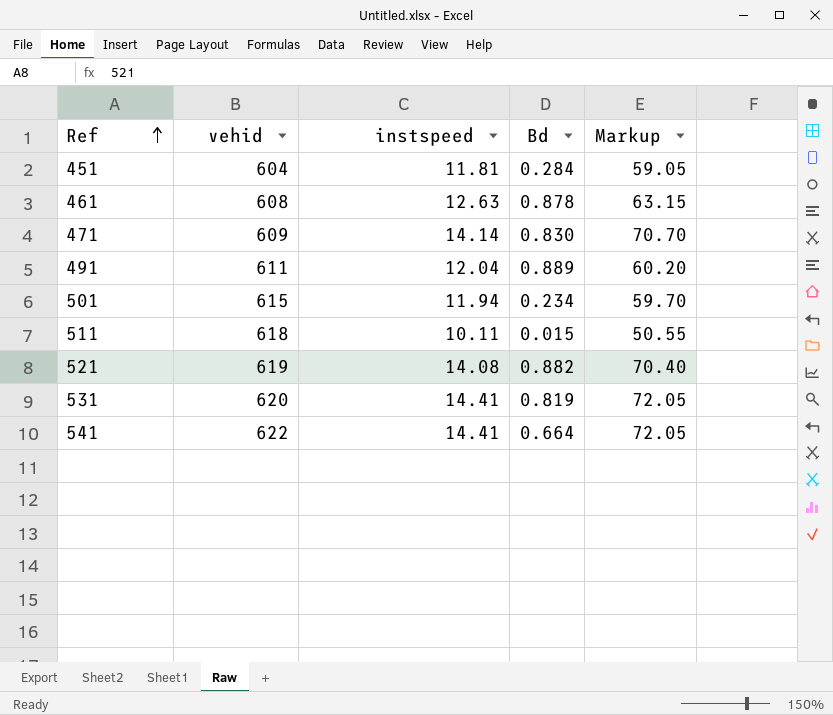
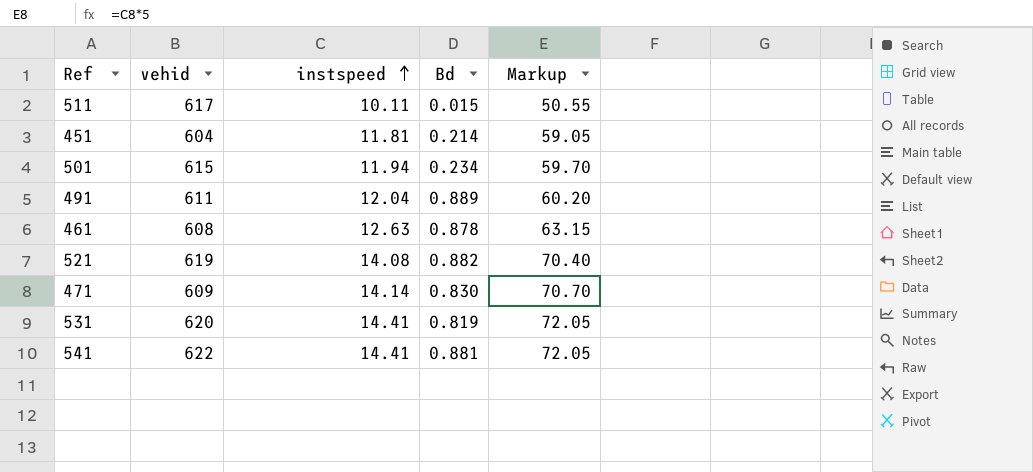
row order: Ref ascending -> instspeed ascending
511 | vehid: 618 -> 617
451 | Bd: 0.284 -> 0.214
541 | Bd: 0.664 -> 0.881

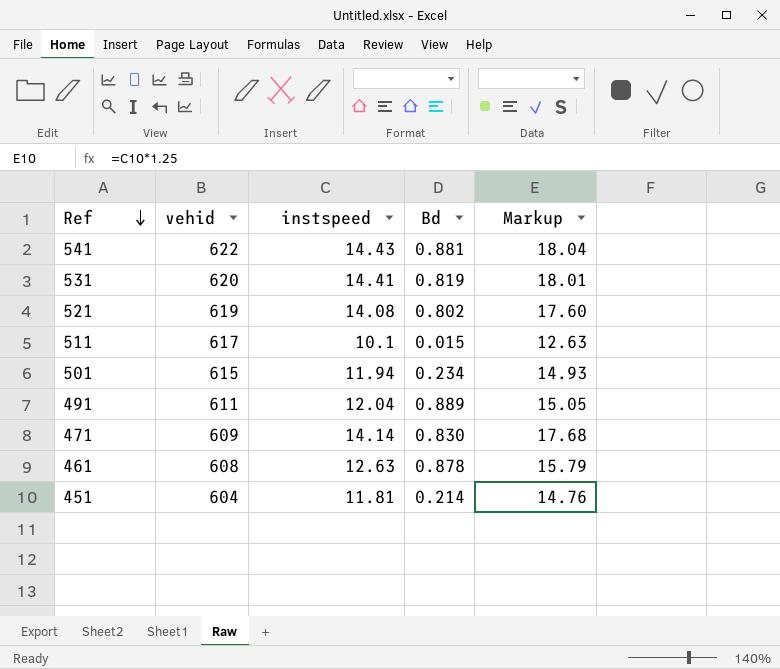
row order: instspeed ascending -> Ref descending
column Markup | formula: [instspeed] * 5 -> [instspeed] * 1.25
541 | instspeed: 14.41 -> 14.43
521 | Bd: 0.882 -> 0.802
511 | instspeed: 10.11 -> 10.1

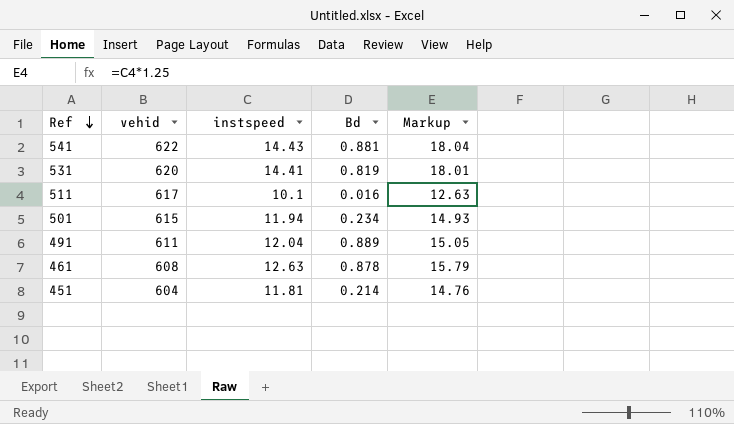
row 521: 619 | 14.08 | 0.802 | 17.60 -> none
row 471: 609 | 14.14 | 0.830 | 17.68 -> none
511 | Bd: 0.015 -> 0.016

